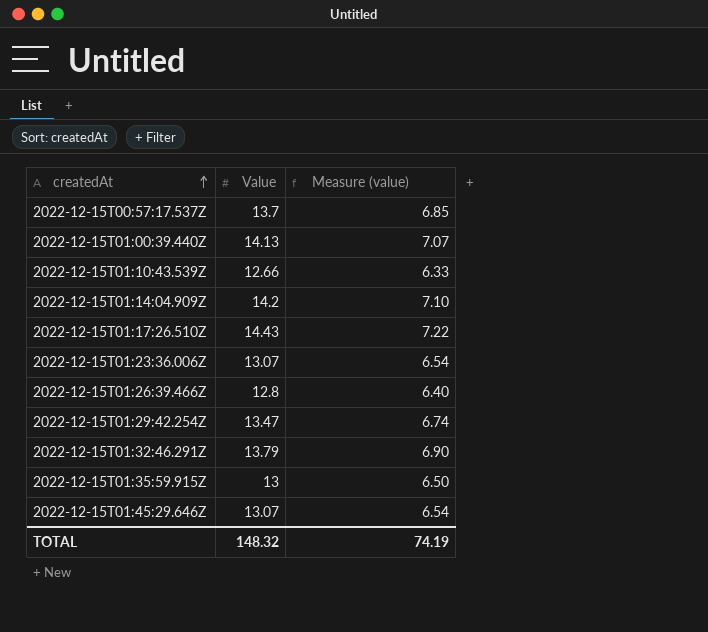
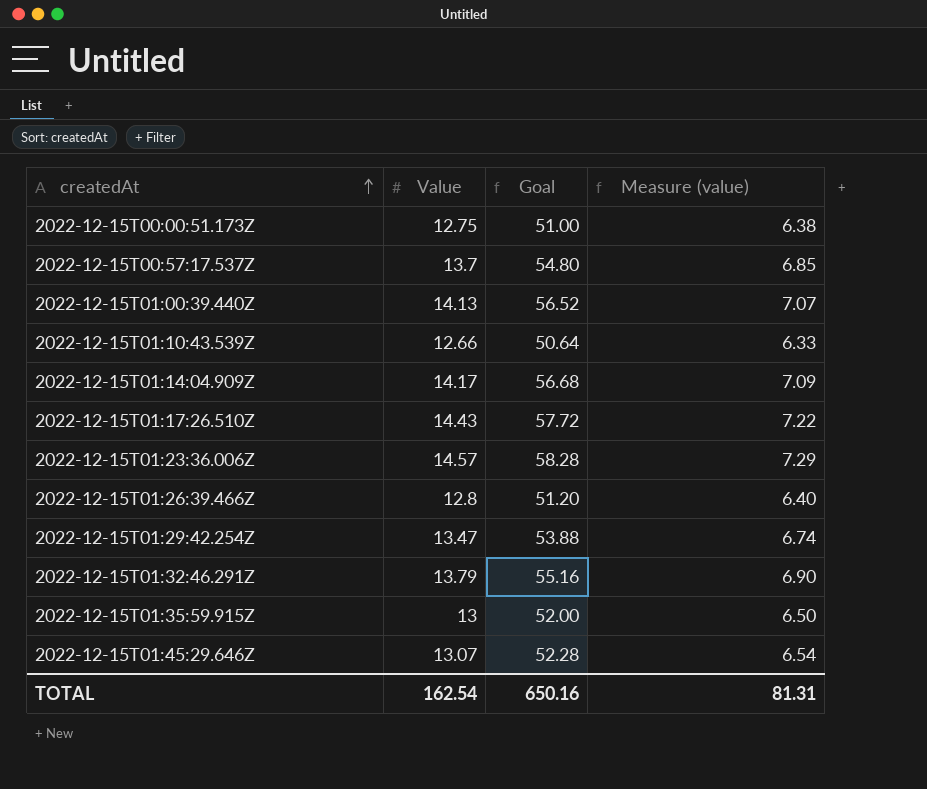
column Goal | formula: none -> [Value] * 4
row 2022-12-15T00:00:51.173Z: none -> 12.75 | 51.00 | 6.38
2022-12-15T01:14:04.909Z | Value: 14.2 -> 14.17
2022-12-15T01:14:04.909Z | Measure (value): 7.10 -> 7.09
2022-12-15T01:23:36.006Z | Value: 13.07 -> 14.57
2022-12-15T01:23:36.006Z | Measure (value): 6.54 -> 7.29
TOTAL | Value: 148.32 -> 162.54
TOTAL | Measure (value): 74.19 -> 81.31

